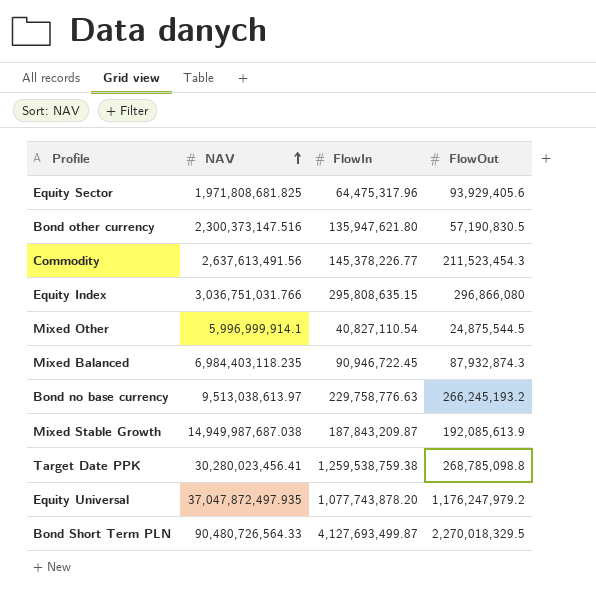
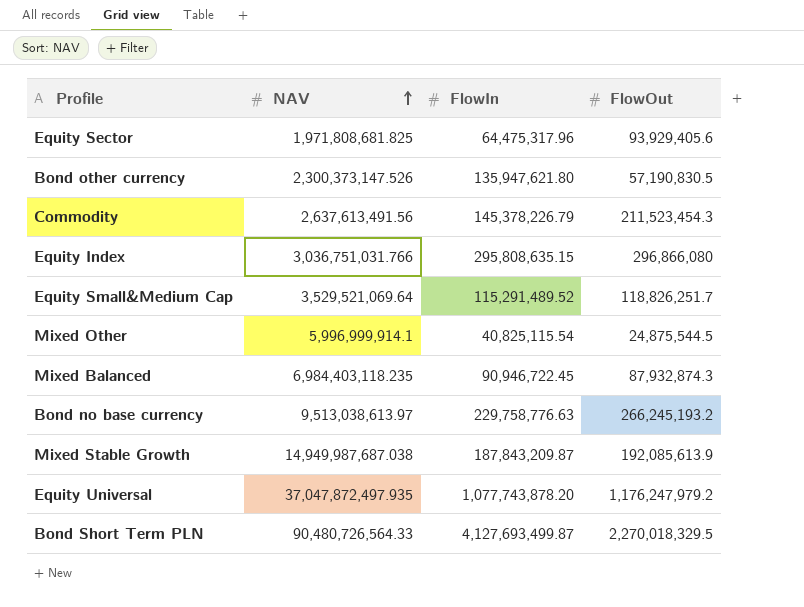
row Target Date PPK: 30,280,023,456.41 | 1,259,538,759.38 | 268,785,098.8 -> none
Bond other currency | NAV: 2,300,373,147.516 -> 2,300,373,147.526
Commodity | FlowIn: 145,378,226.77 -> 145,378,226.79
row Equity Small&Medium Cap: none -> 3,529,521,069.64 | 115,291,489.52 | 118,826,251.7
Mixed Other | FlowIn: 40,827,110.54 -> 40,825,115.54

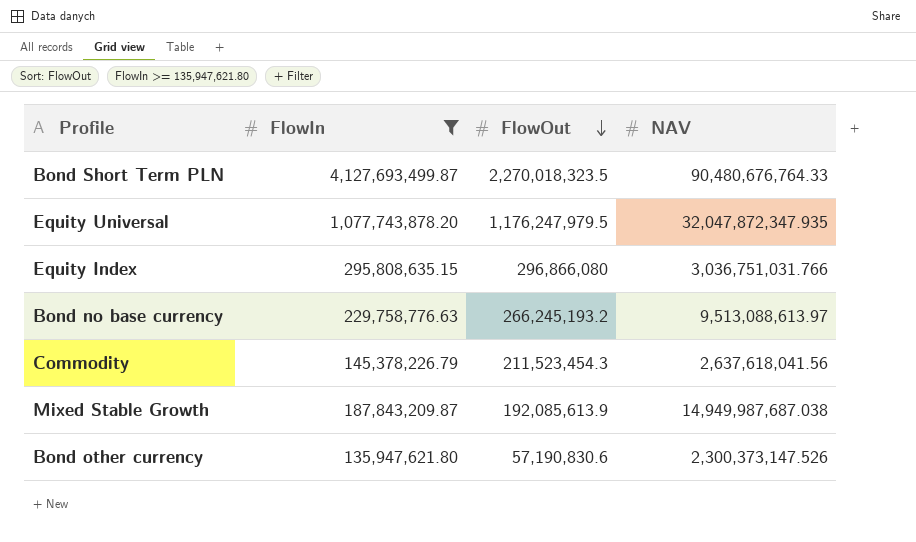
filter: none -> FlowIn >= 135,947,621.80
row order: NAV ascending -> FlowOut descending
column NAV | position: 2 -> 4
Bond Short Term PLN | FlowOut: 2,270,018,329.5 -> 2,270,018,323.5
Bond Short Term PLN | NAV: 90,480,726,564.33 -> 90,480,676,764.33
Equity Universal | FlowOut: 1,176,247,979.2 -> 1,176,247,979.5
Equity Universal | NAV: 37,047,872,497.935 -> 32,047,872,347.935
Bond no base currency | NAV: 9,513,038,613.97 -> 9,513,088,613.97
Commodity | NAV: 2,637,613,491.56 -> 2,637,618,041.56
Bond other currency | FlowOut: 57,190,830.5 -> 57,190,830.6

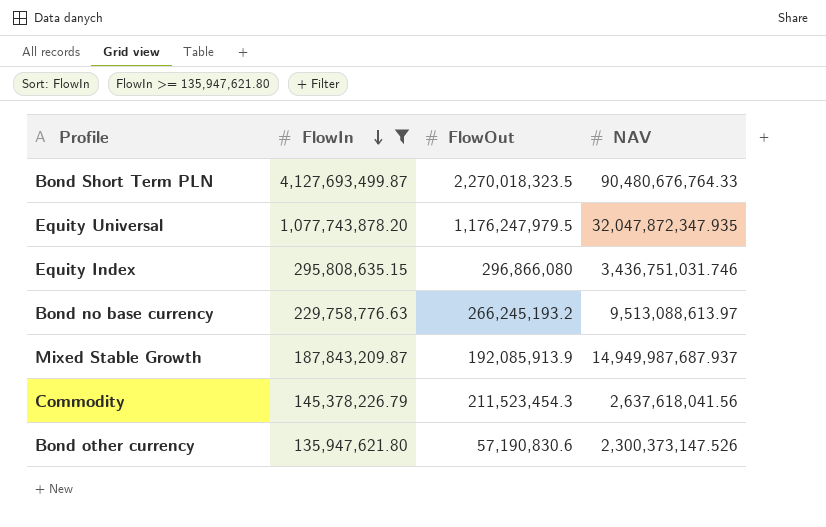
row order: FlowOut descending -> FlowIn descending
Equity Index | NAV: 3,036,751,031.766 -> 3,436,751,031.746
Mixed Stable Growth | FlowOut: 192,085,613.9 -> 192,085,913.9
Mixed Stable Growth | NAV: 14,949,987,687.038 -> 14,949,987,687.937

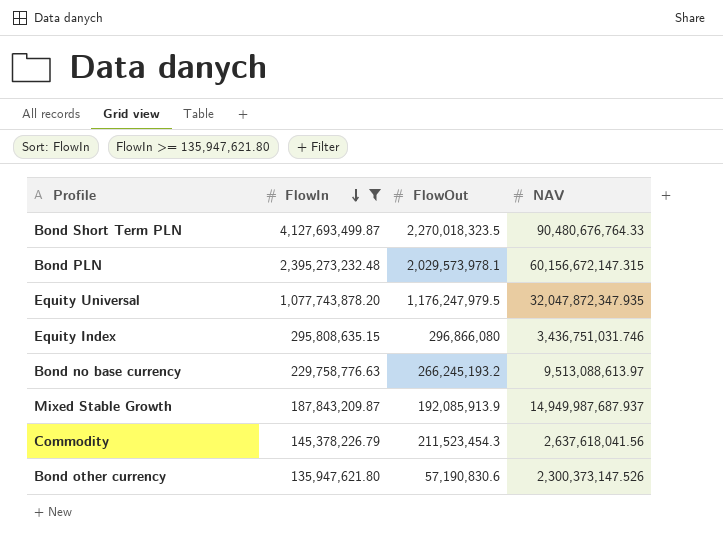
row Bond PLN: none -> 2,395,273,232.48 | 2,029,573,978.1 | 60,156,672,147.315

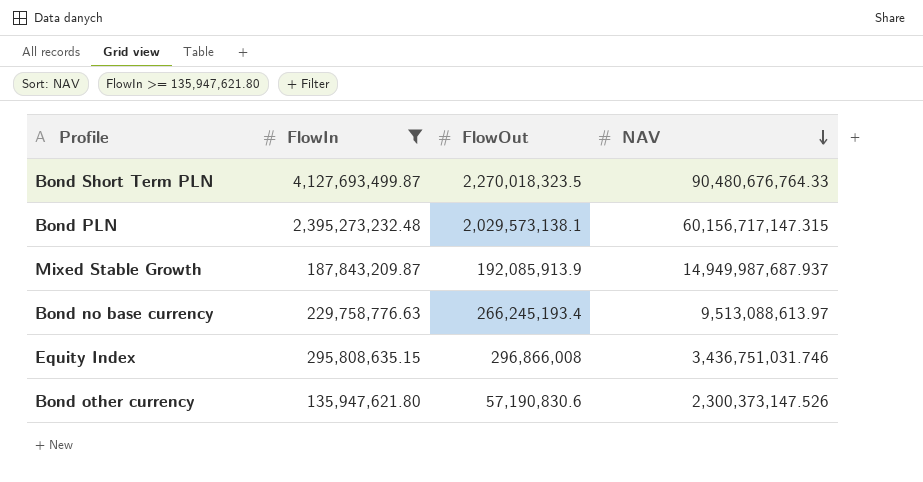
row order: FlowIn descending -> NAV descending
row Equity Universal: 1,077,743,878.20 | 1,176,247,979.5 | 32,047,872,347.935 -> none
row Commodity: 145,378,226.79 | 211,523,454.3 | 2,637,618,041.56 -> none
Bond PLN | FlowOut: 2,029,573,978.1 -> 2,029,573,138.1
Bond PLN | NAV: 60,156,672,147.315 -> 60,156,717,147.315
Bond no base currency | FlowOut: 266,245,193.2 -> 266,245,193.4
Equity Index | FlowOut: 296,866,080 -> 296,866,008

